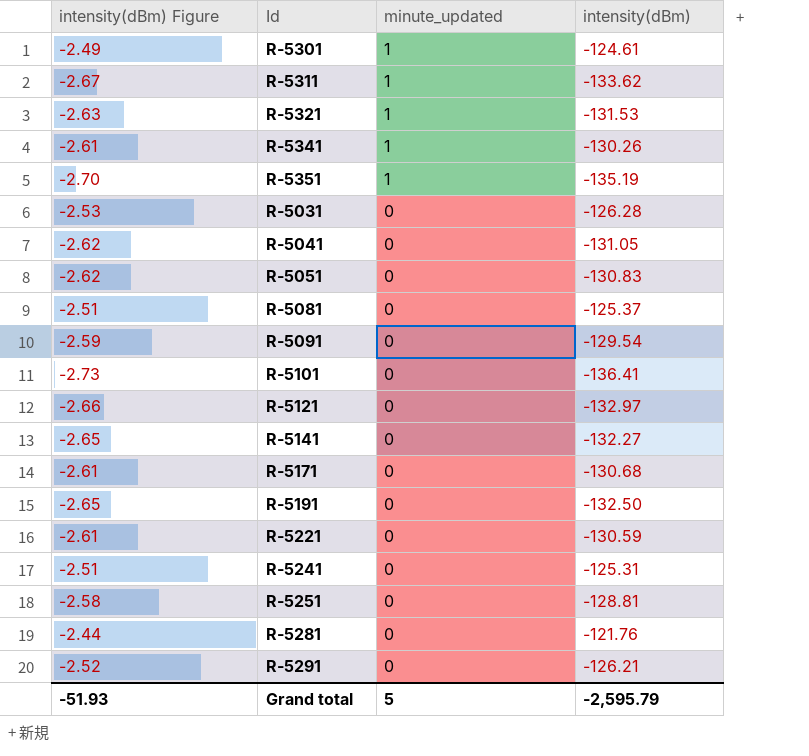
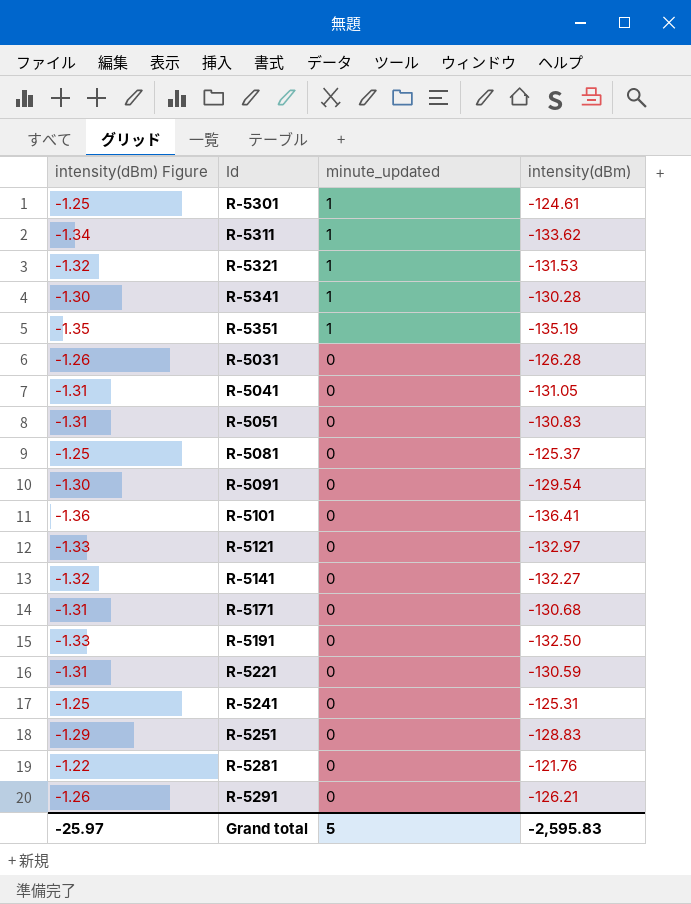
column intensity(dBm) Figure | formula: [intensity(dBm)] * 0.02 -> [intensity(dBm)] * 0.01
R-5341 | intensity(dBm): -130.26 -> -130.28
R-5251 | intensity(dBm): -128.81 -> -128.83
Grand total | intensity(dBm) Figure: -51.93 -> -25.97
Grand total | intensity(dBm): -2,595.79 -> -2,595.83

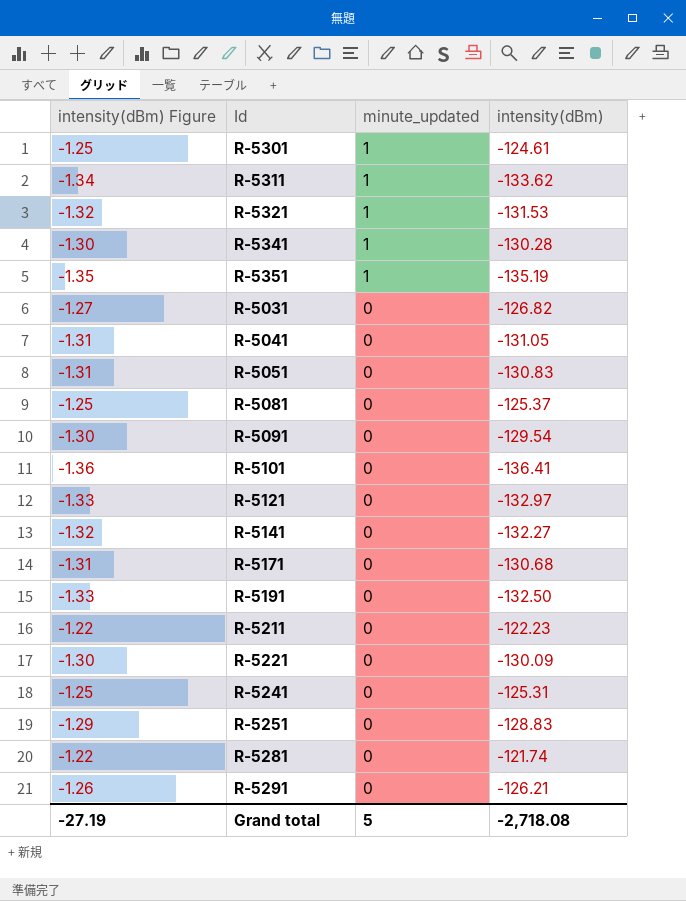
R-5031 | intensity(dBm) Figure: -1.26 -> -1.27
R-5031 | intensity(dBm): -126.28 -> -126.82
row R-5211: none -> -1.22 | 0 | -122.23
R-5221 | intensity(dBm) Figure: -1.31 -> -1.30
R-5221 | intensity(dBm): -130.59 -> -130.09
R-5281 | intensity(dBm): -121.76 -> -121.74
Grand total | intensity(dBm) Figure: -25.97 -> -27.19
Grand total | intensity(dBm): -2,595.83 -> -2,718.08

